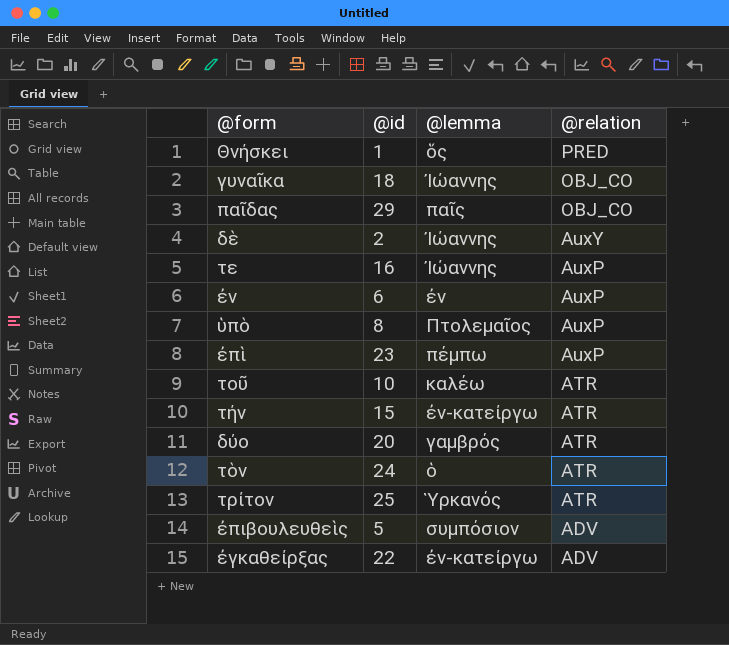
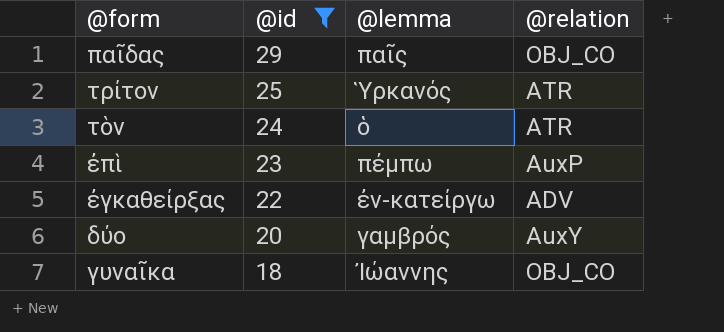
filter: none -> @id >= 18
row order: @relation descending -> @id descending
δύο | @relation: ATR -> AuxY

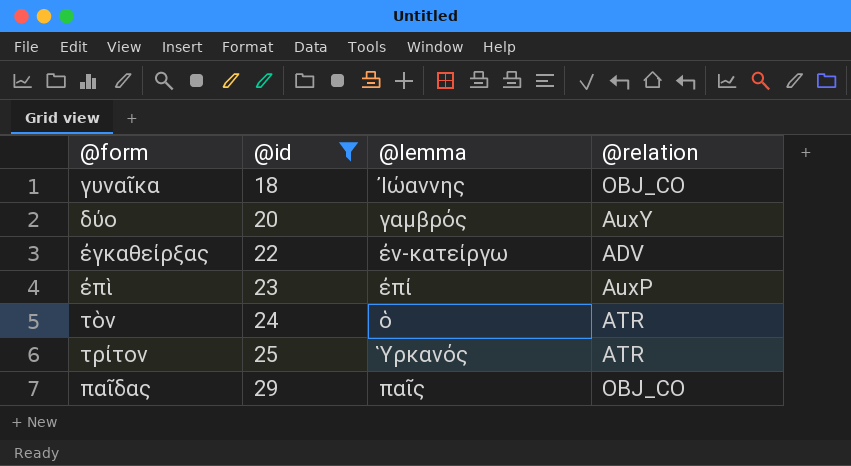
row order: @id descending -> @id ascending
ἐπὶ | @lemma: πέμπω -> ἐπί

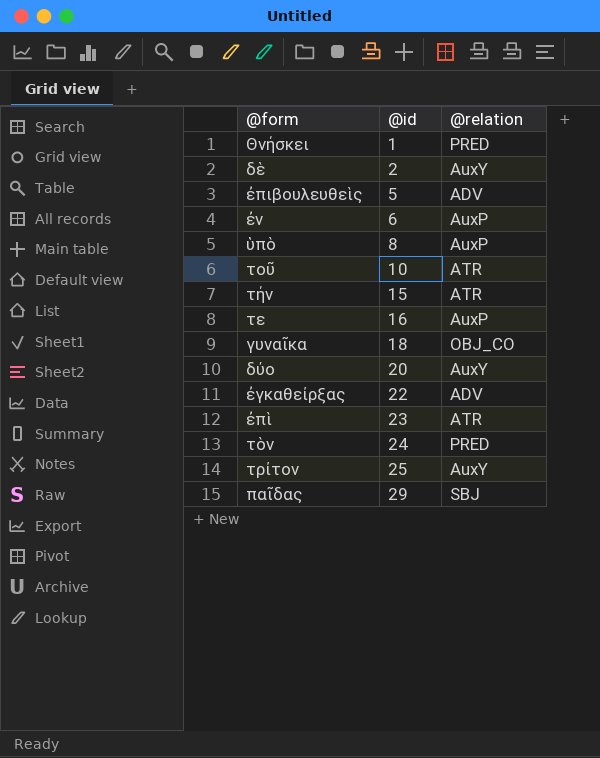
filter: @id >= 18 -> none
column @lemma | position: 3 -> none
ἐπὶ | @relation: AuxP -> ATR
τὸν | @relation: ATR -> PRED
τρίτον | @relation: ATR -> AuxY
παῖδας | @relation: OBJ_CO -> SBJ

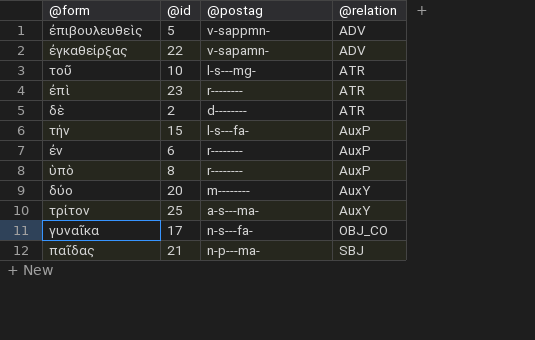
row order: @id ascending -> @relation ascending
column @postag | position: none -> 3
row Θνήσκει: 1 | PRED -> none
row τε: 16 | AuxP -> none
row τὸν: 24 | PRED -> none
δὲ | @relation: AuxY -> ATR
τήν | @relation: ATR -> AuxP
γυναῖκα | @id: 18 -> 17
παῖδας | @id: 29 -> 21

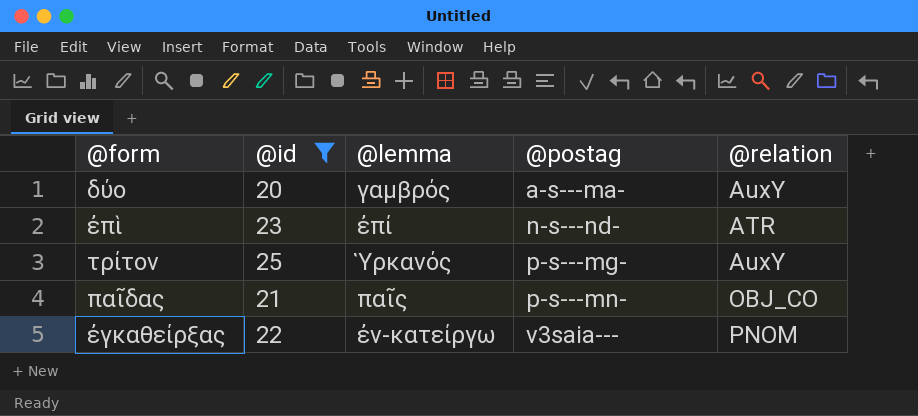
filter: none -> @id >= 20
row order: @relation ascending -> @postag ascending
column @lemma | position: none -> 3
δύο | @postag: m-------- -> a-s---ma-
ἐπὶ | @postag: r-------- -> n-s---nd-
τρίτον | @postag: a-s---ma- -> p-s---mg-
παῖδας | @postag: n-p---ma- -> p-s---mn-
παῖδας | @relation: SBJ -> OBJ_CO
ἐγκαθείρξας | @postag: v-sapamn- -> v3saia---
ἐγκαθείρξας | @relation: ADV -> PNOM

